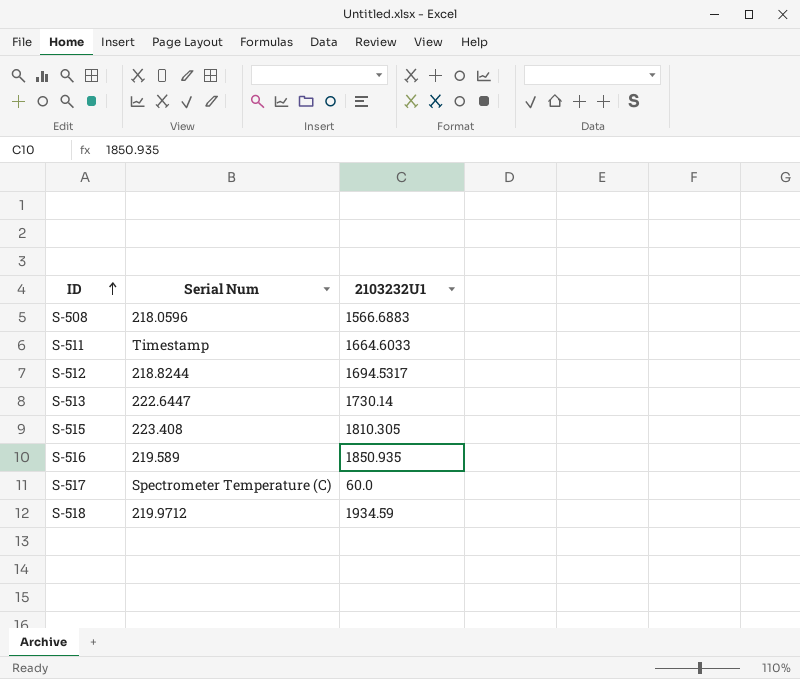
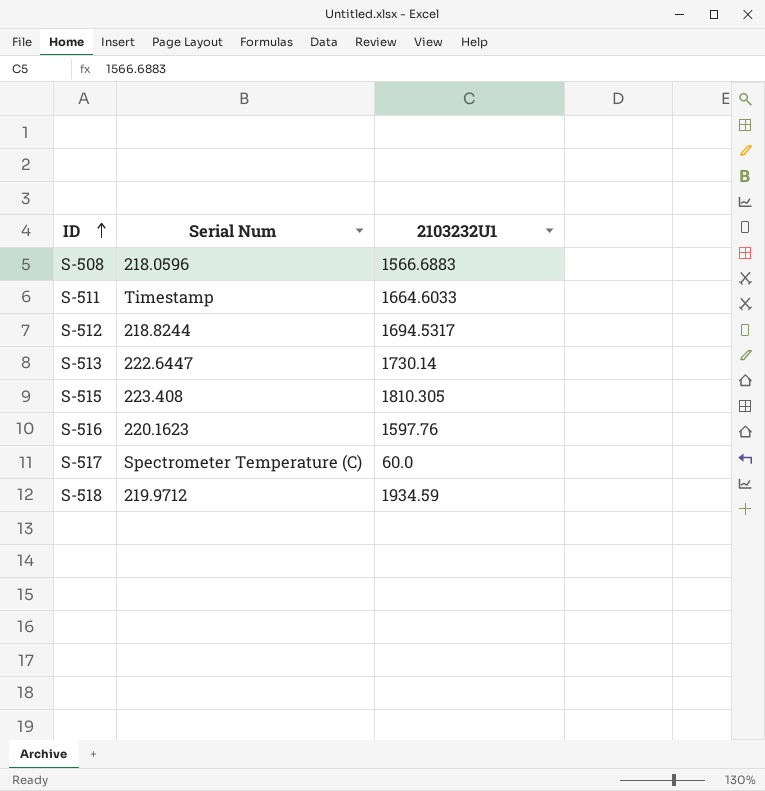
S-516 | Serial Num: 219.589 -> 220.1623
S-516 | 2103232U1: 1850.935 -> 1597.76

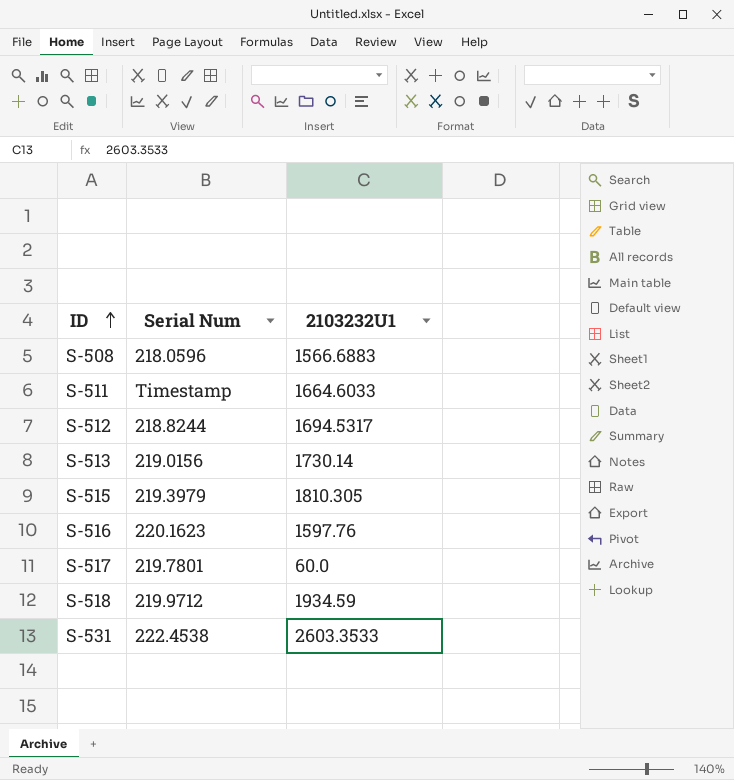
S-513 | Serial Num: 222.6447 -> 219.0156
S-515 | Serial Num: 223.408 -> 219.3979
S-517 | Serial Num: Spectrometer Temperature (C) -> 219.7801
row S-531: none -> 222.4538 | 2603.3533

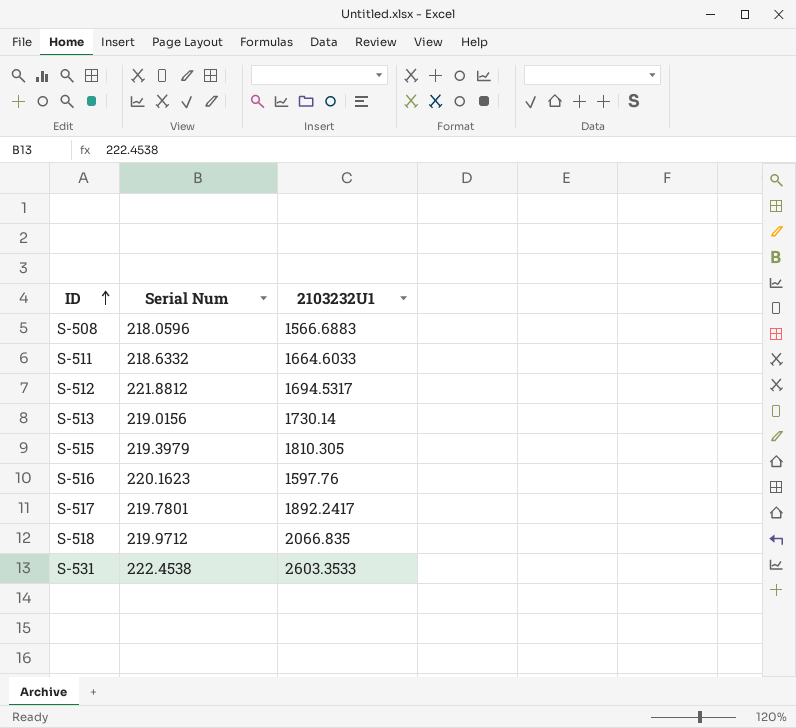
S-511 | Serial Num: Timestamp -> 218.6332
S-512 | Serial Num: 218.8244 -> 221.8812
S-517 | 2103232U1: 60.0 -> 1892.2417
S-518 | 2103232U1: 1934.59 -> 2066.835

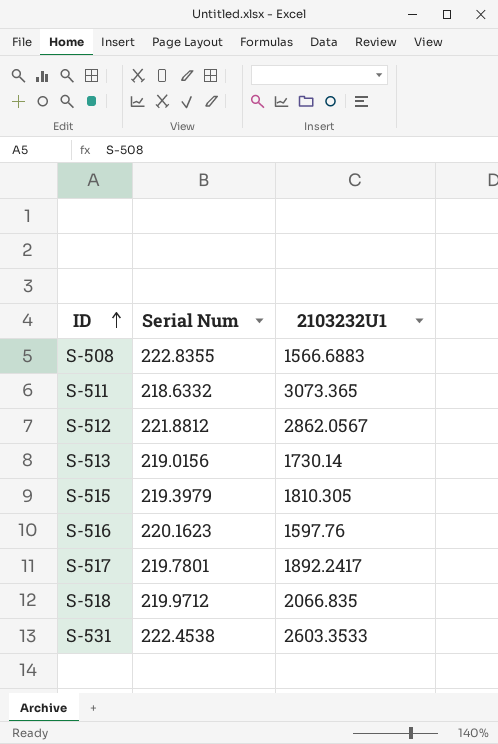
S-508 | Serial Num: 218.0596 -> 222.8355
S-511 | 2103232U1: 1664.6033 -> 3073.365
S-512 | 2103232U1: 1694.5317 -> 2862.0567

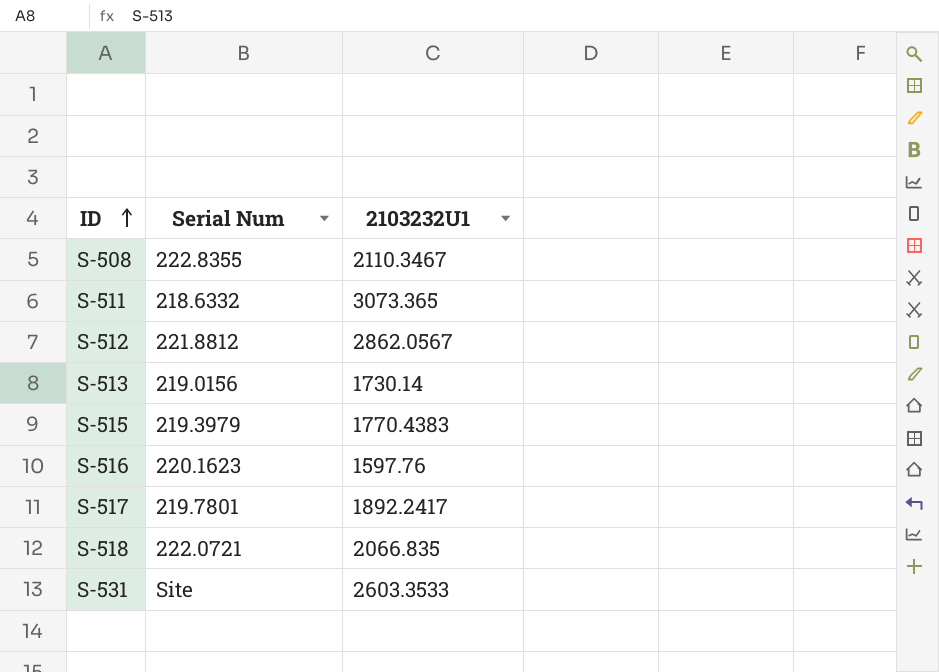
S-508 | 2103232U1: 1566.6883 -> 2110.3467
S-515 | 2103232U1: 1810.305 -> 1770.4383
S-518 | Serial Num: 219.9712 -> 222.0721
S-531 | Serial Num: 222.4538 -> Site

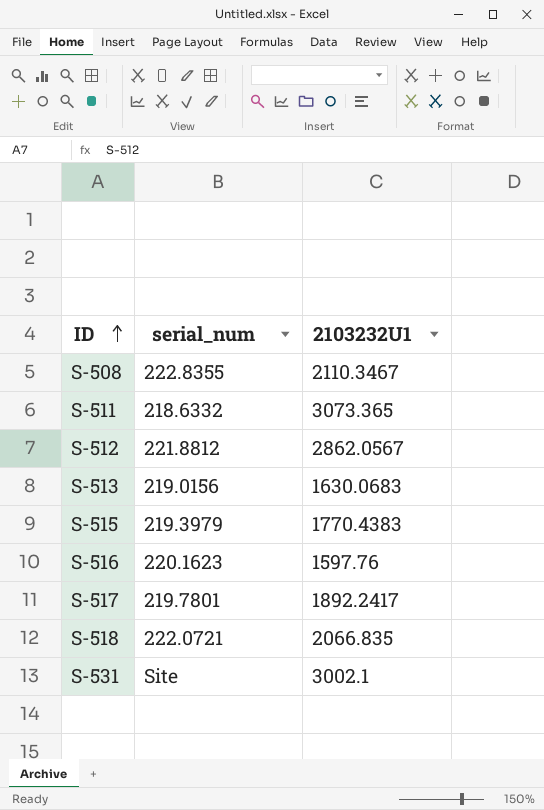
column name: Serial Num -> serial_num
S-513 | 2103232U1: 1730.14 -> 1630.0683
S-531 | 2103232U1: 2603.3533 -> 3002.1

